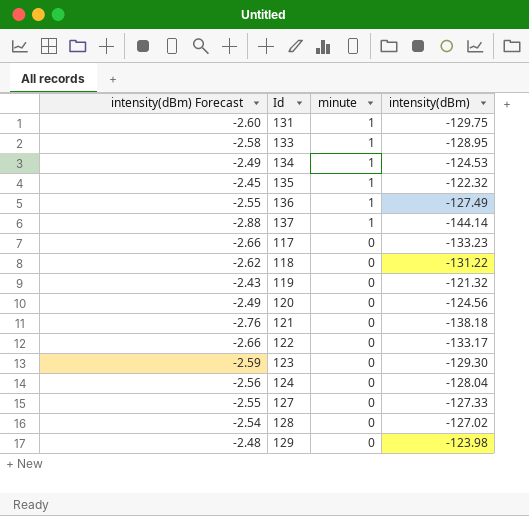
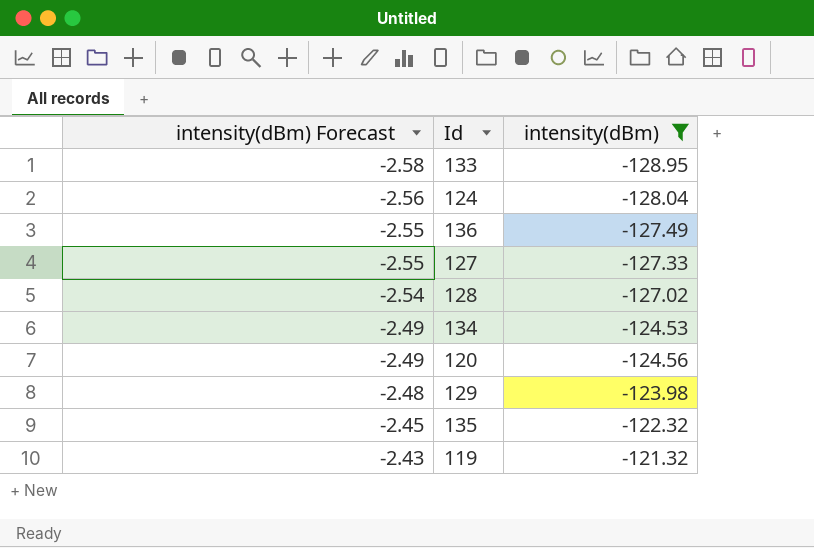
filter: none -> intensity(dBm) >= -128.95
row order: minute descending -> intensity(dBm) Forecast ascending
column minute | position: 3 -> none

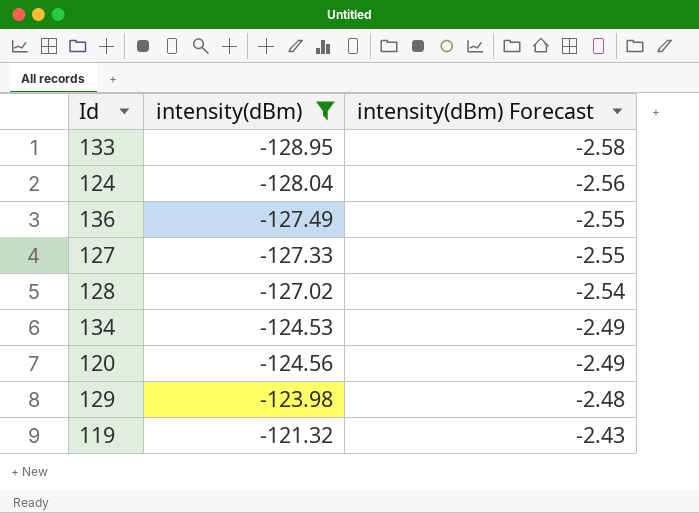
column intensity(dBm) Forecast | position: 1 -> 3
row 135: -2.45 | -122.32 -> none

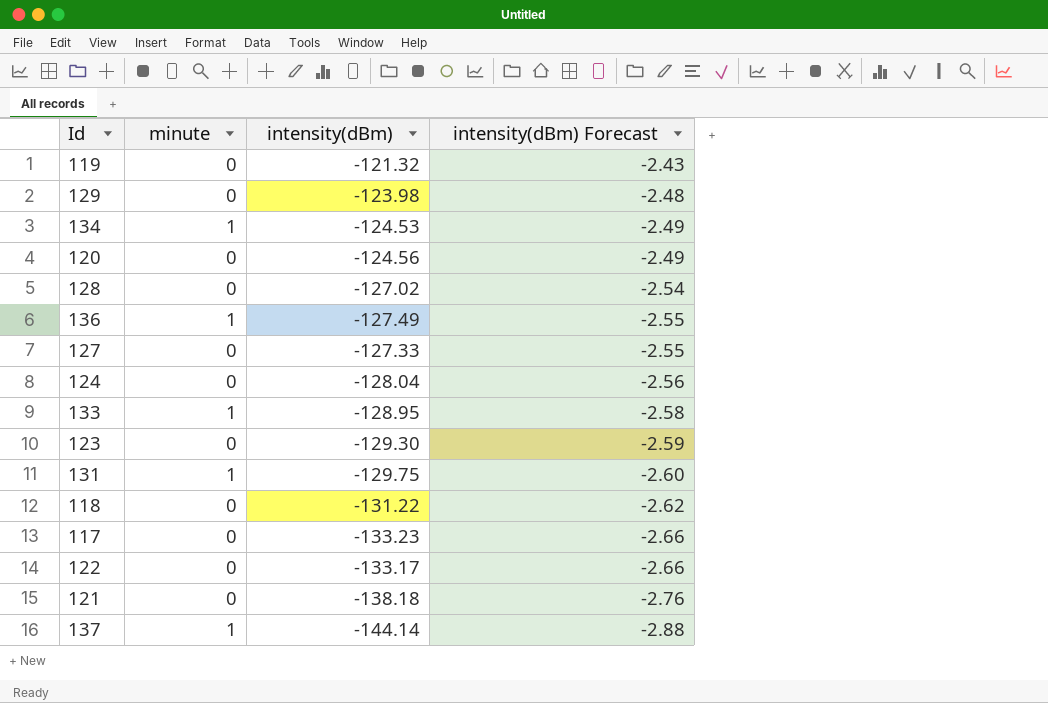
filter: intensity(dBm) >= -128.95 -> none
row order: intensity(dBm) Forecast ascending -> intensity(dBm) Forecast descending
column minute | position: none -> 2

